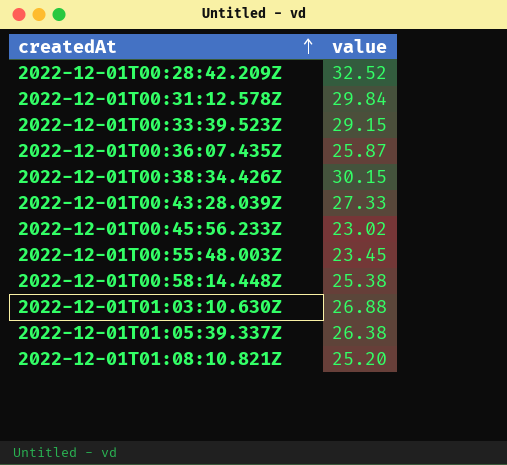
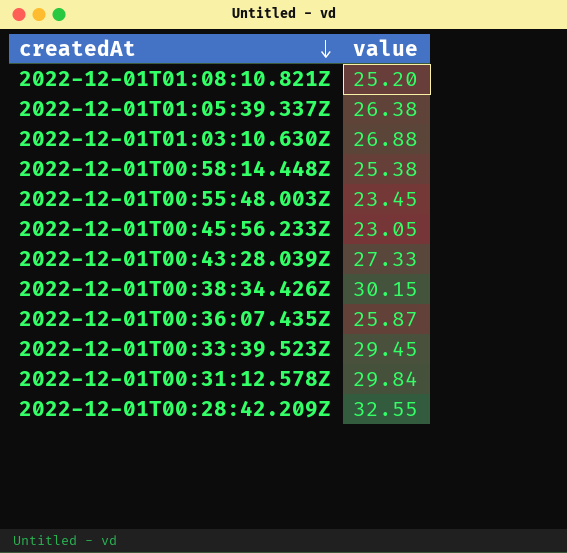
row order: createdAt ascending -> createdAt descending
2022-12-01T00:45:56.233Z | value: 23.02 -> 23.05
2022-12-01T00:33:39.523Z | value: 29.15 -> 29.45
2022-12-01T00:28:42.209Z | value: 32.52 -> 32.55

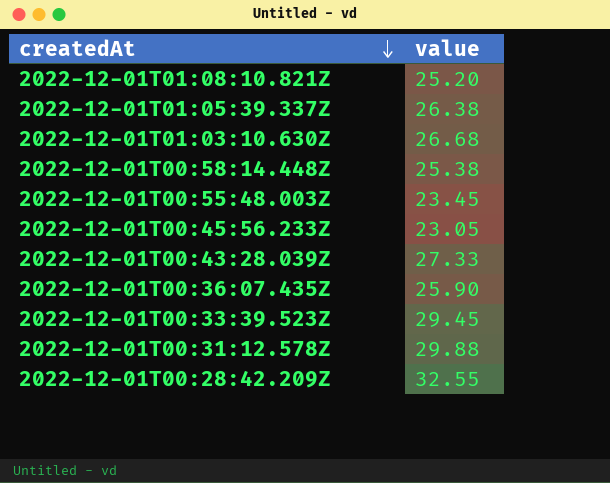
row 2022-12-01T00:38:34.426Z: 30.15 -> none
2022-12-01T01:03:10.630Z | value: 26.88 -> 26.68
2022-12-01T00:36:07.435Z | value: 25.87 -> 25.90
2022-12-01T00:31:12.578Z | value: 29.84 -> 29.88

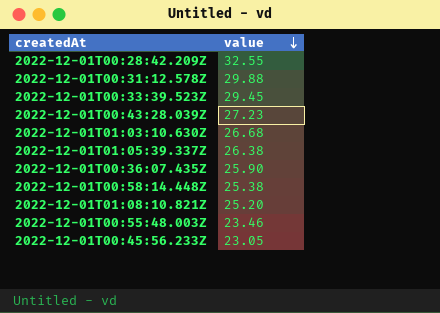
row order: createdAt descending -> value descending
2022-12-01T00:43:28.039Z | value: 27.33 -> 27.23
2022-12-01T00:55:48.003Z | value: 23.45 -> 23.46

